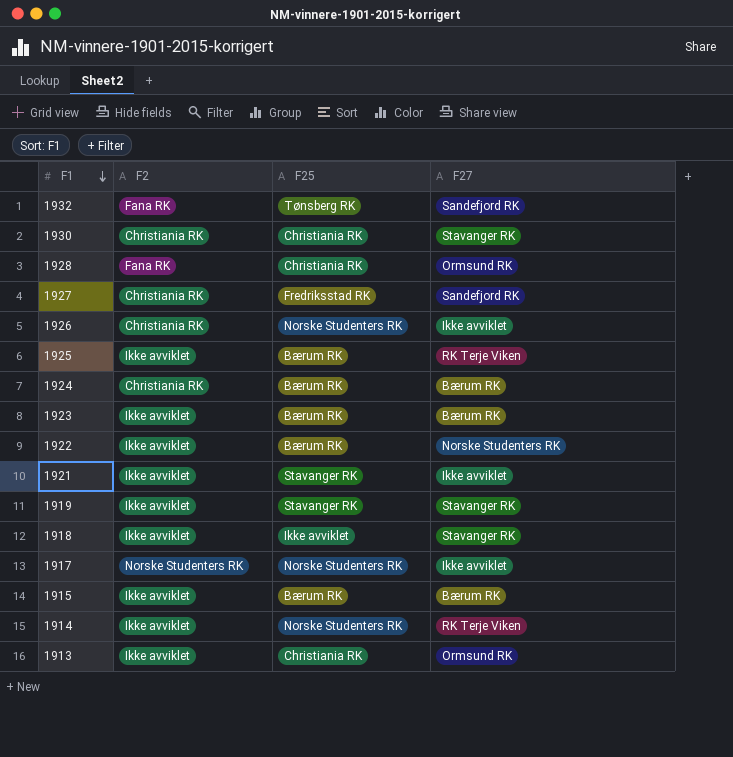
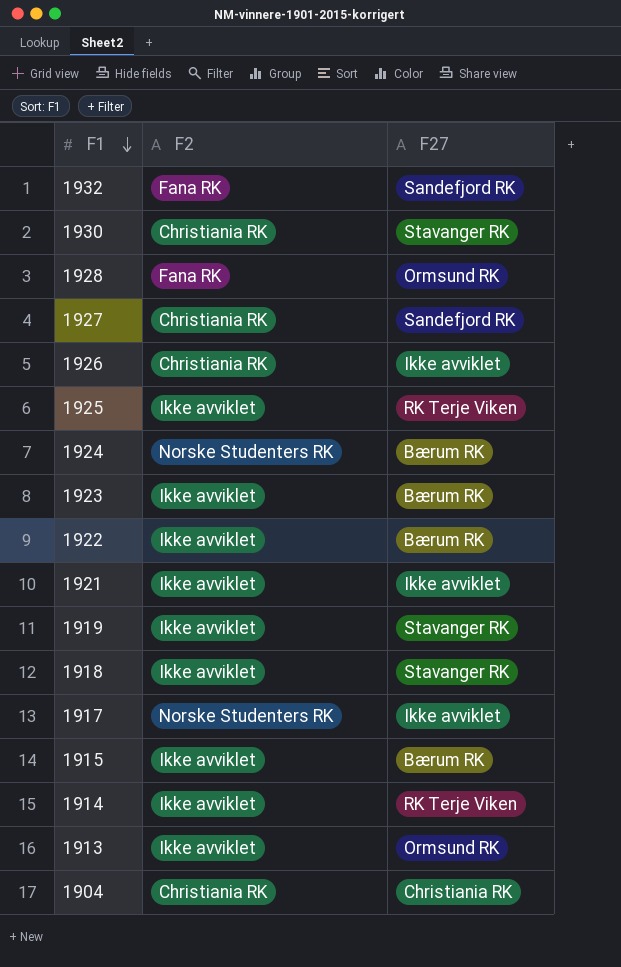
column F25 | position: 3 -> none
1924 | F2: Christiania RK -> Norske Studenters RK
1922 | F27: Norske Studenters RK -> Bærum RK
row 1904: none -> Christiania RK | Christiania RK

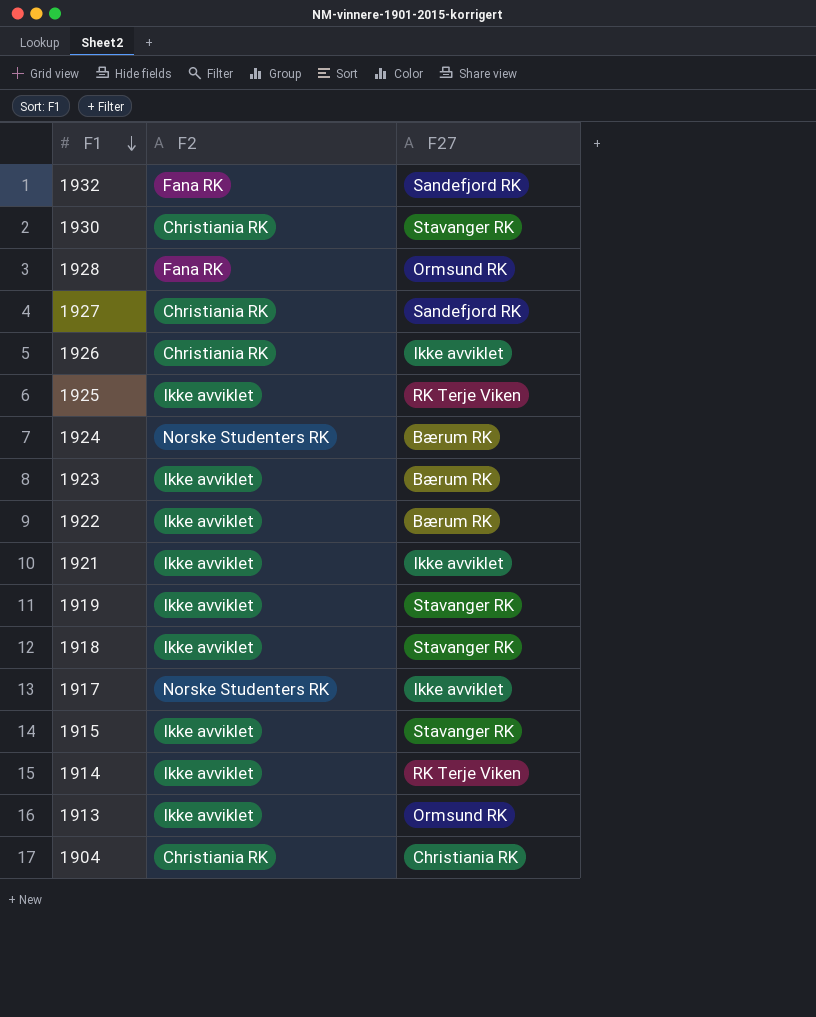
1915 | F27: Bærum RK -> Stavanger RK

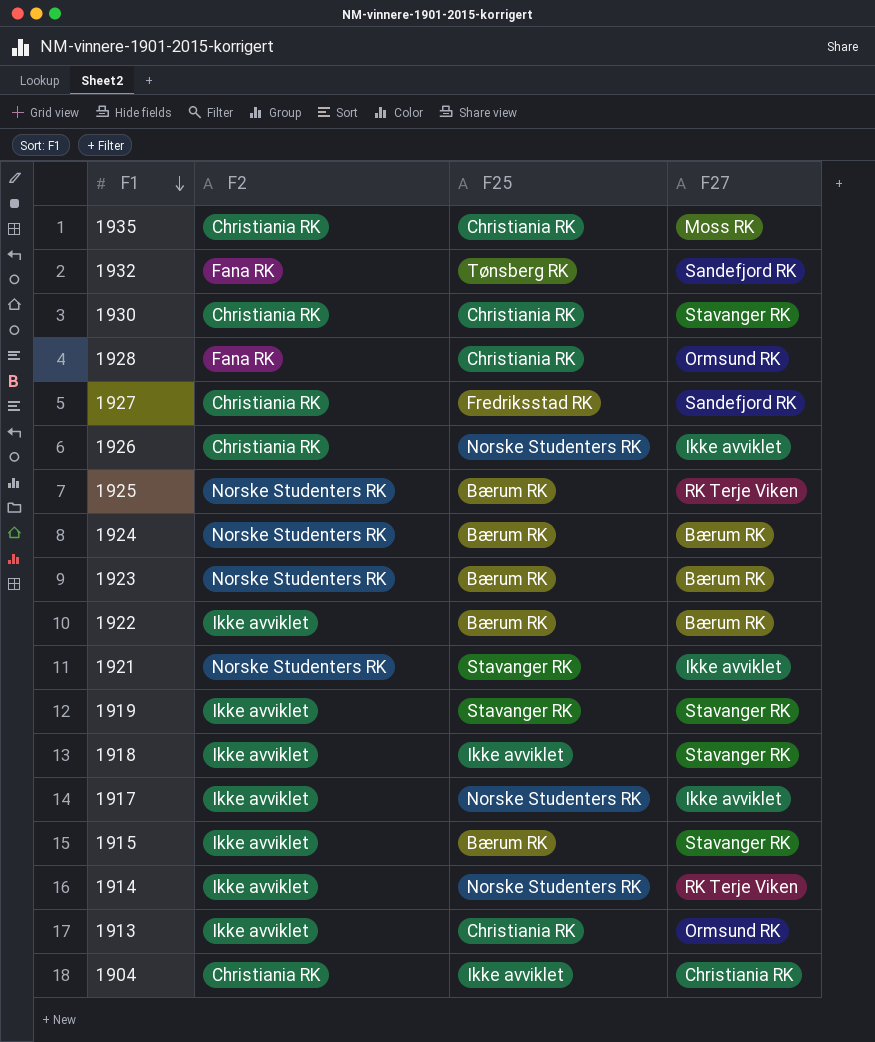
column F25 | position: none -> 3
row 1935: none -> Christiania RK | Christiania RK | Moss RK
1925 | F2: Ikke avviklet -> Norske Studenters RK
1923 | F2: Ikke avviklet -> Norske Studenters RK
1921 | F2: Ikke avviklet -> Norske Studenters RK
1917 | F2: Norske Studenters RK -> Ikke avviklet

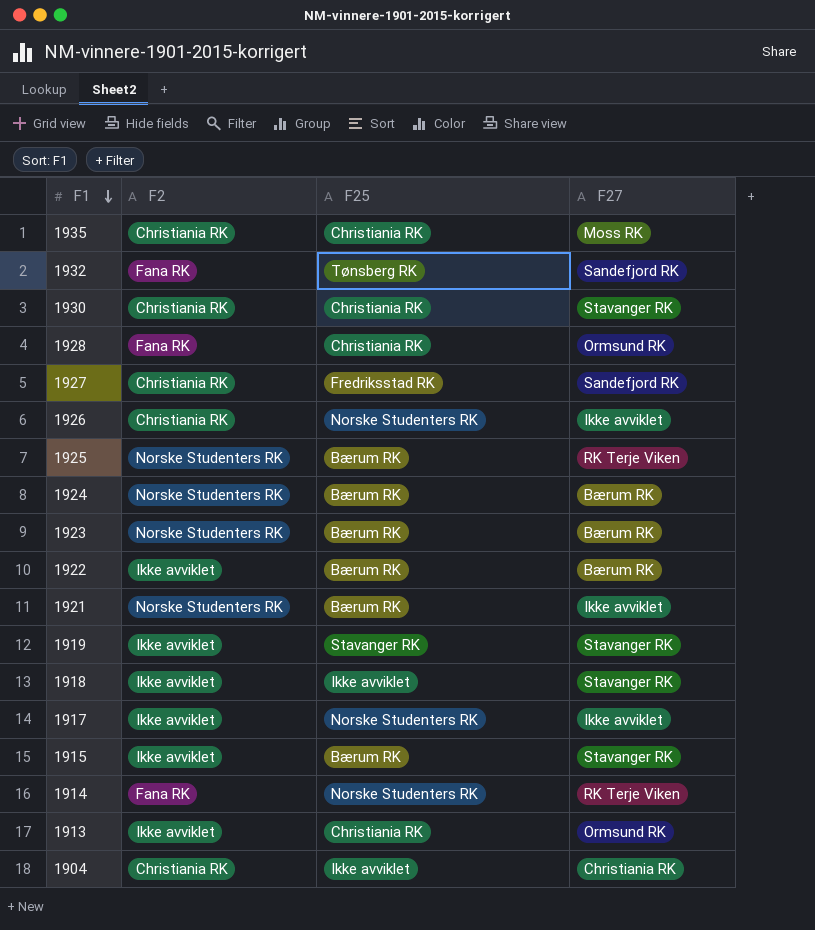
1921 | F25: Stavanger RK -> Bærum RK
1914 | F2: Ikke avviklet -> Fana RK

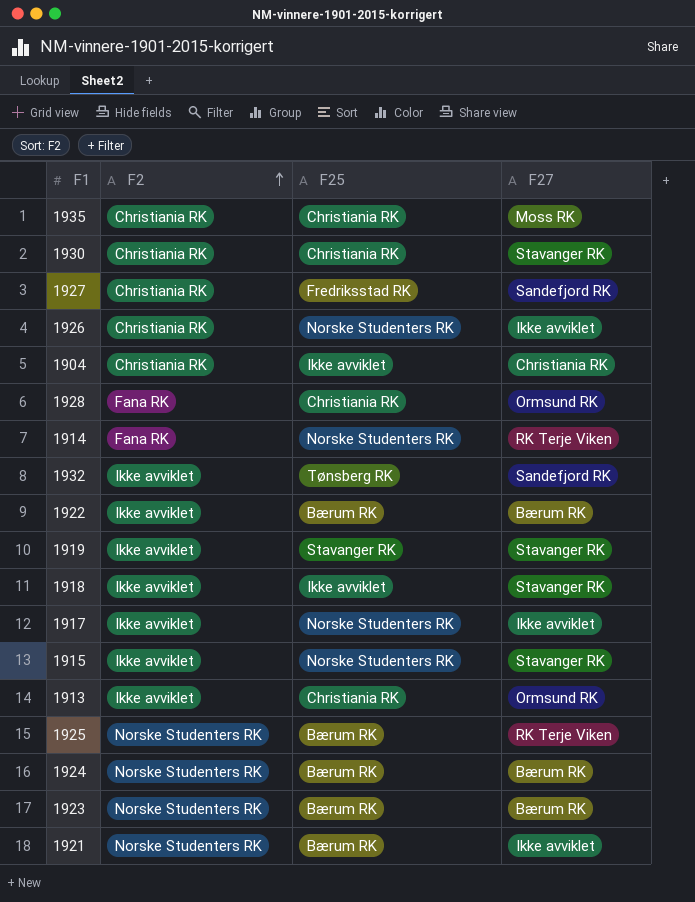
row order: F1 descending -> F2 ascending
1932 | F2: Fana RK -> Ikke avviklet
1915 | F25: Bærum RK -> Norske Studenters RK

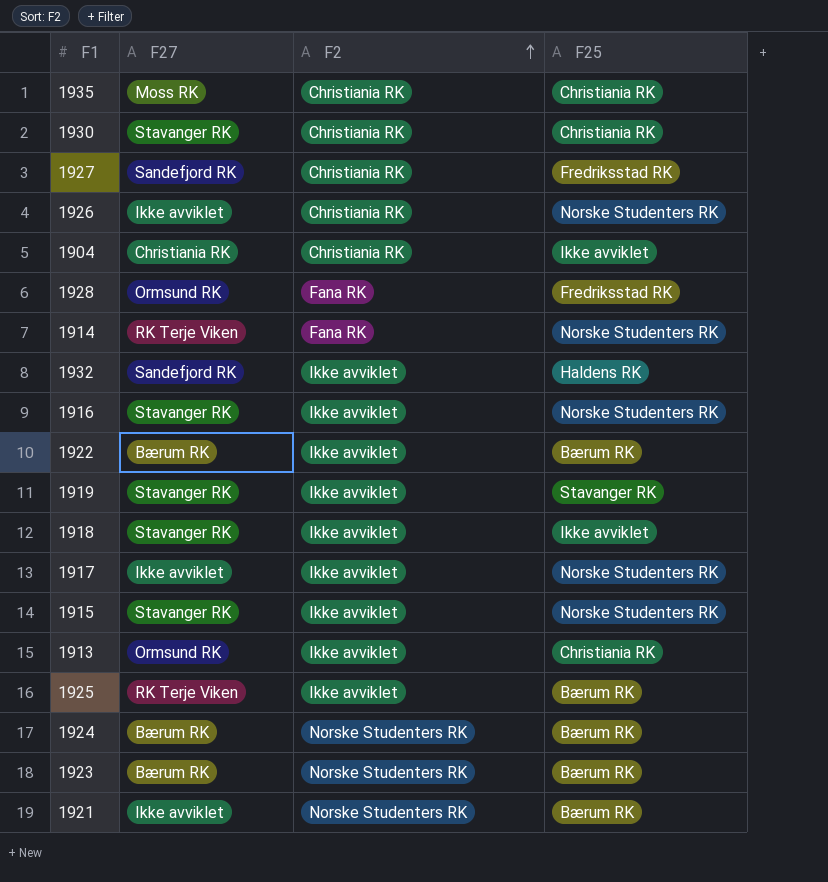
column F27 | position: 4 -> 2
1928 | F25: Christiania RK -> Fredriksstad RK
1932 | F25: Tønsberg RK -> Haldens RK
row 1916: none -> Stavanger RK | Ikke avviklet | Norske Studenters RK
1925 | F2: Norske Studenters RK -> Ikke avviklet

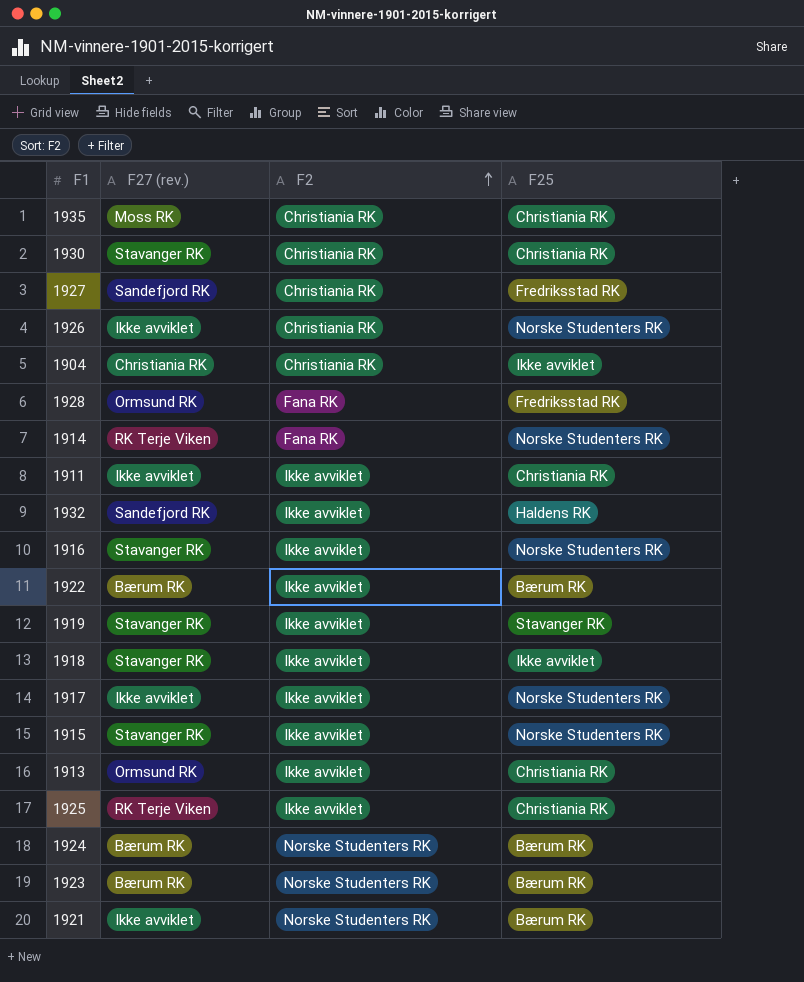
column name: F27 -> F27 (rev.)
row 1911: none -> Ikke avviklet | Ikke avviklet | Christiania RK
1925 | F25: Bærum RK -> Christiania RK

